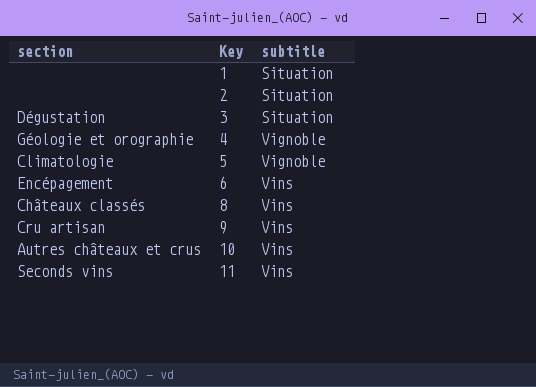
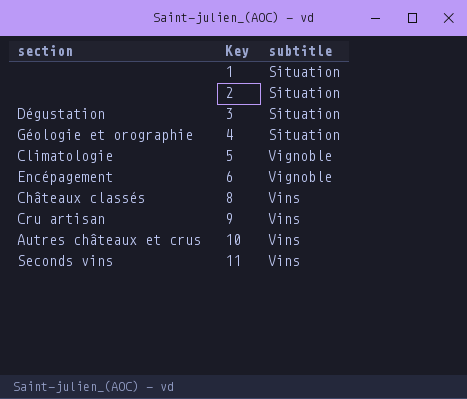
4 | subtitle: Vignoble -> Situation
6 | subtitle: Vins -> Vignoble

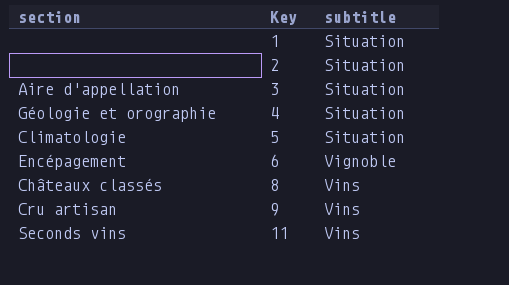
row 10: Autres châteaux et crus | Vins -> none
3 | section: Dégustation -> Aire d'appellation
5 | subtitle: Vignoble -> Situation

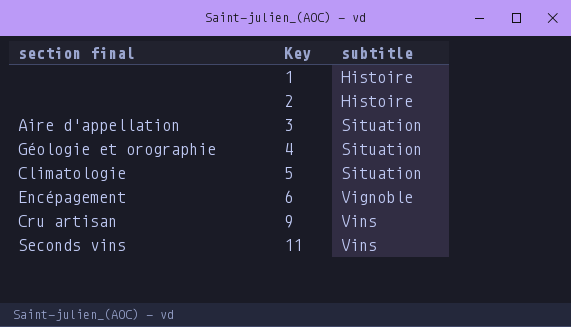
column name: section -> section final
row 8: Châteaux classés | Vins -> none
1 | subtitle: Situation -> Histoire
2 | subtitle: Situation -> Histoire

